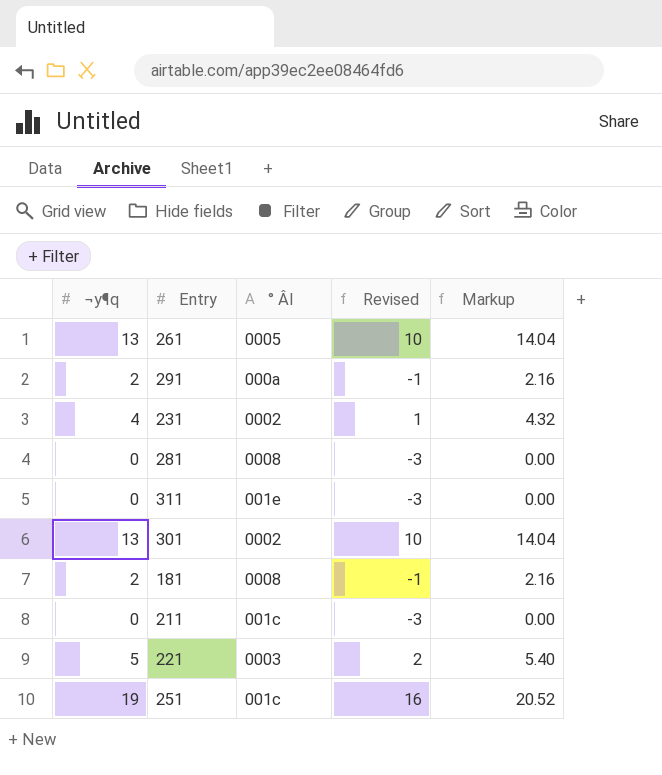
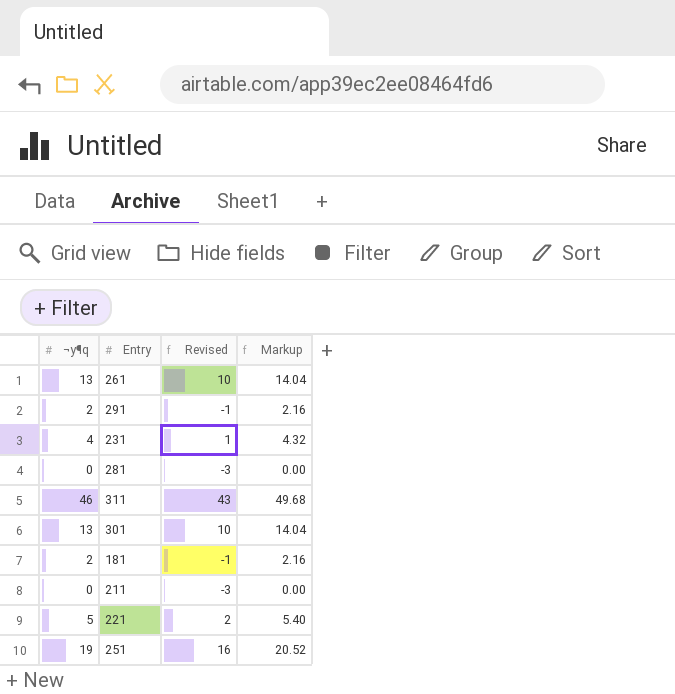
column ° ÂI | position: 3 -> none
311 | ¬y¶q: 0 -> 46
311 | Revised: -3 -> 43
311 | Markup: 0.00 -> 49.68

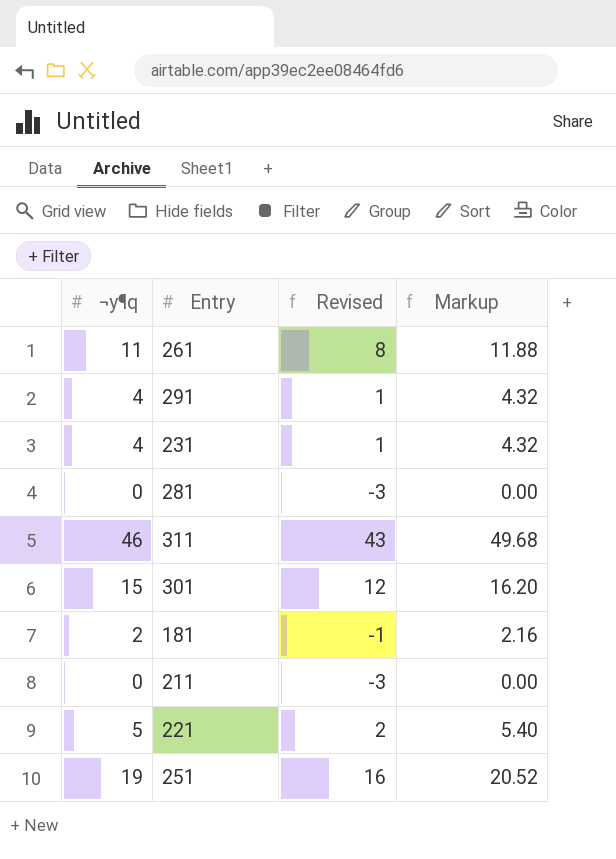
261 | ¬y¶q: 13 -> 11
261 | Revised: 10 -> 8
261 | Markup: 14.04 -> 11.88
291 | ¬y¶q: 2 -> 4
291 | Revised: -1 -> 1
291 | Markup: 2.16 -> 4.32
301 | ¬y¶q: 13 -> 15
301 | Revised: 10 -> 12
301 | Markup: 14.04 -> 16.20

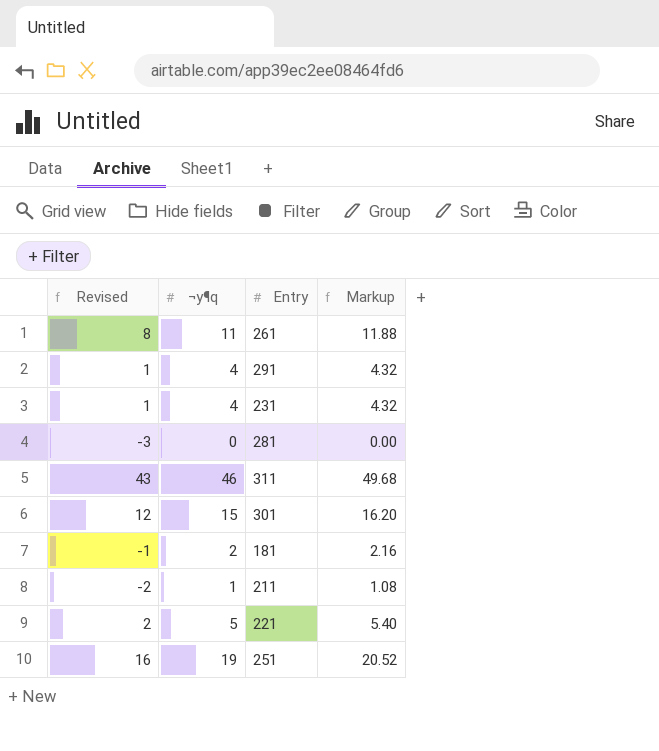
column Revised | position: 3 -> 1
211 | Revised: -3 -> -2
211 | ¬y¶q: 0 -> 1
211 | Markup: 0.00 -> 1.08

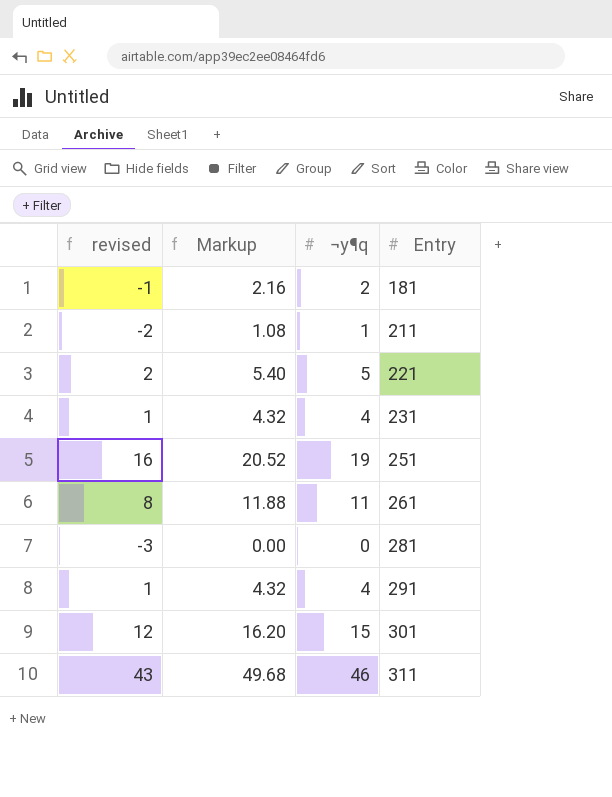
row order: none -> Entry ascending
column name: Revised -> revised
column Markup | position: 4 -> 2

